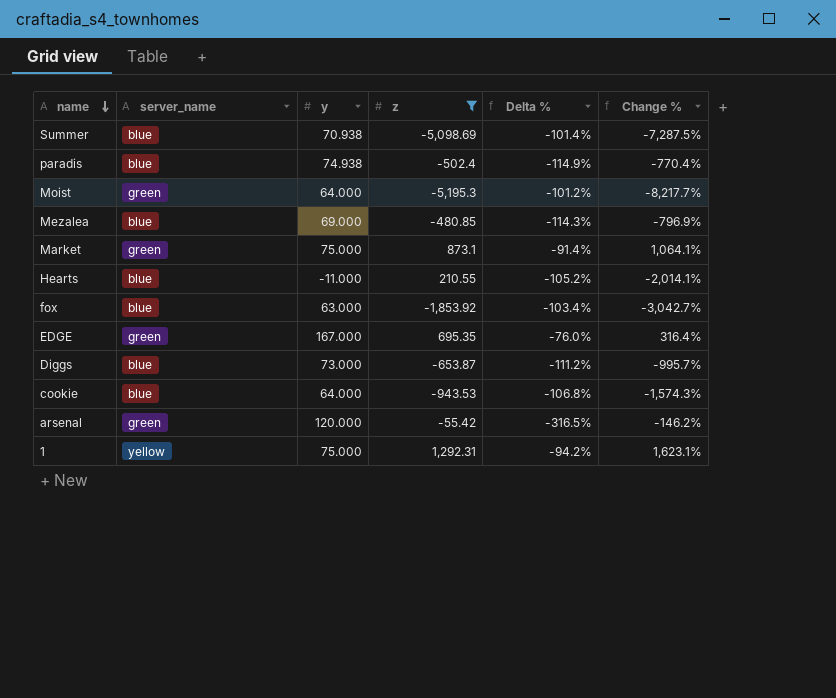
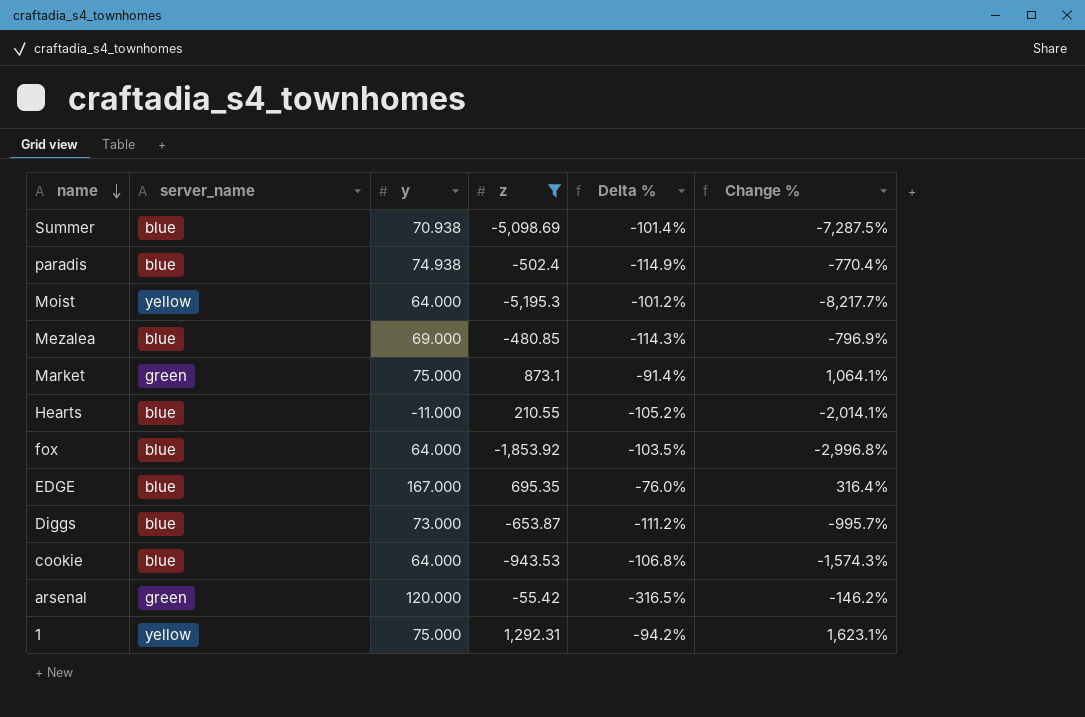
Moist | server_name: green -> yellow
fox | y: 63.000 -> 64.000
fox | Delta %: -103.4% -> -103.5%
fox | Change %: -3,042.7% -> -2,996.8%
EDGE | server_name: green -> blue

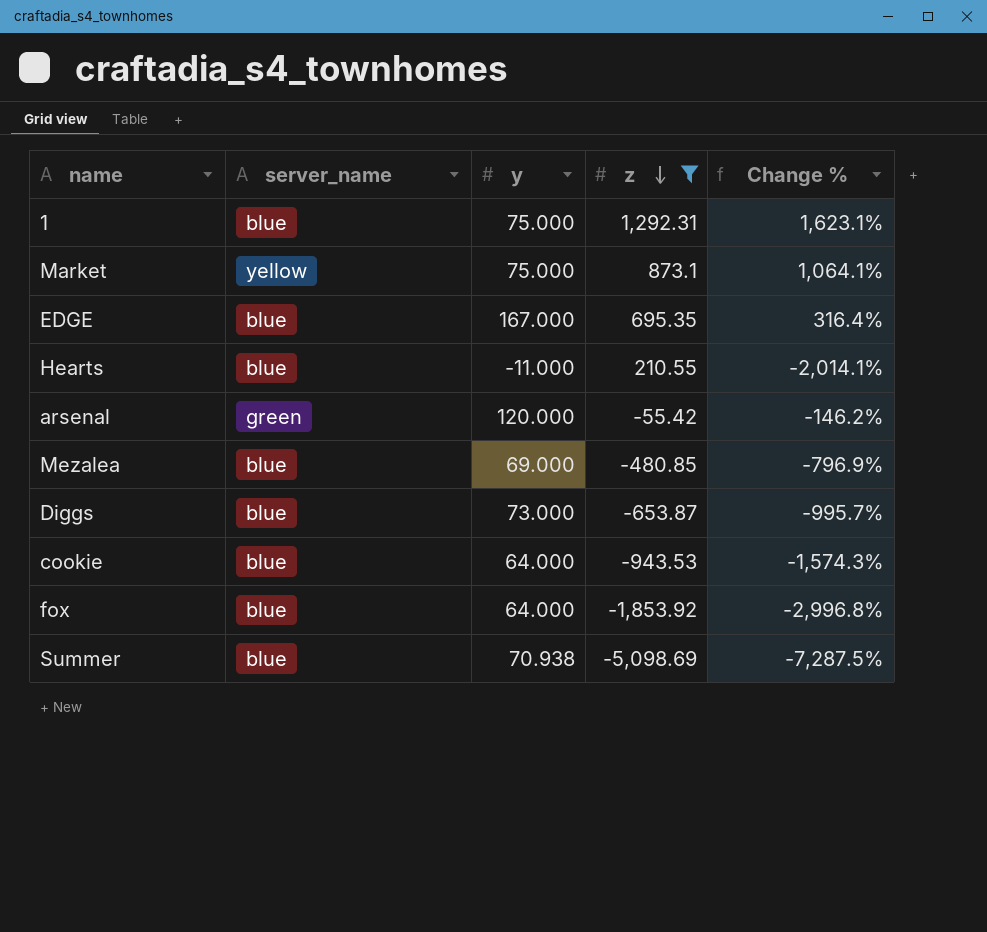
row order: name descending -> z descending
column Delta % | formula: ([y] - [z]) / [z] -> none
row paradis: blue | 74.938 | -502.4 | -114.9% | -770.4% -> none
row Moist: yellow | 64.000 | -5,195.3 | -101.2% | -8,217.7% -> none
1 | server_name: yellow -> blue
Market | server_name: green -> yellow

